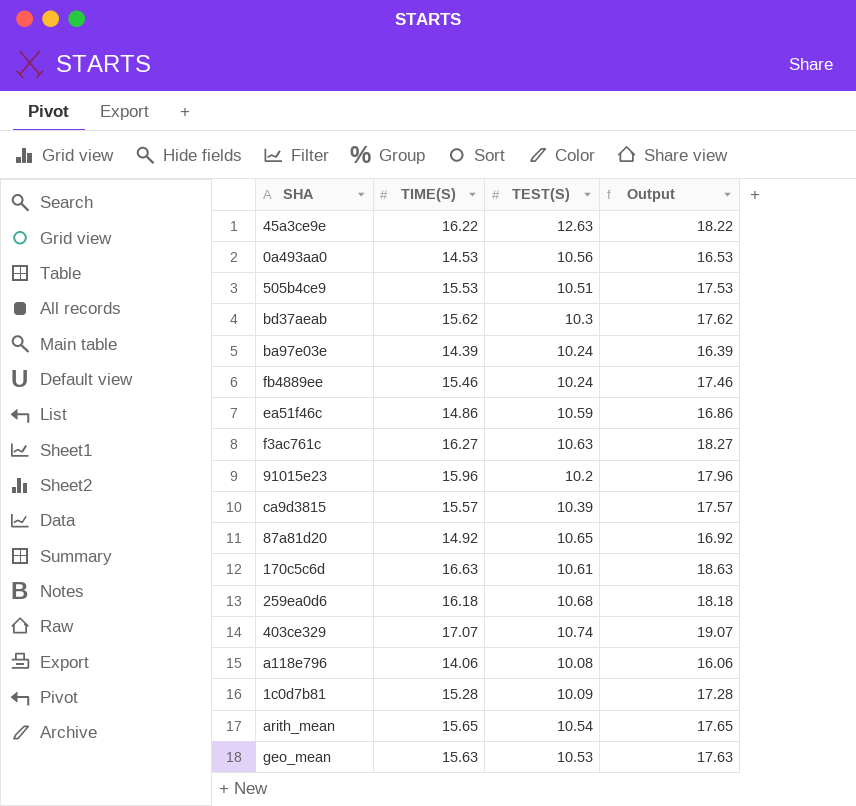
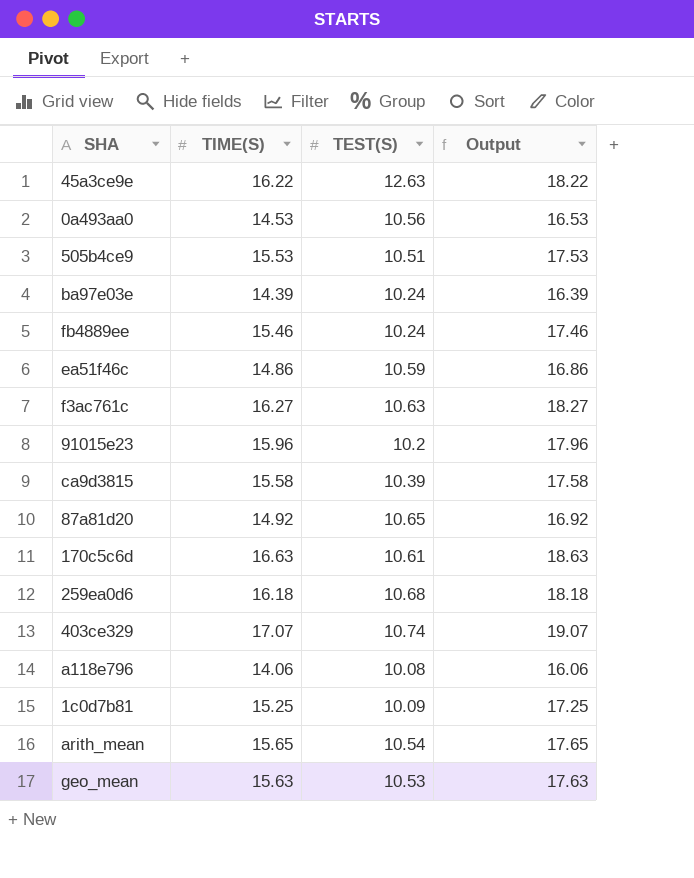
row bd37aeab: 15.62 | 10.3 | 17.62 -> none
ca9d3815 | TIME(S): 15.57 -> 15.58
ca9d3815 | Output: 17.57 -> 17.58
1c0d7b81 | TIME(S): 15.28 -> 15.25
1c0d7b81 | Output: 17.28 -> 17.25

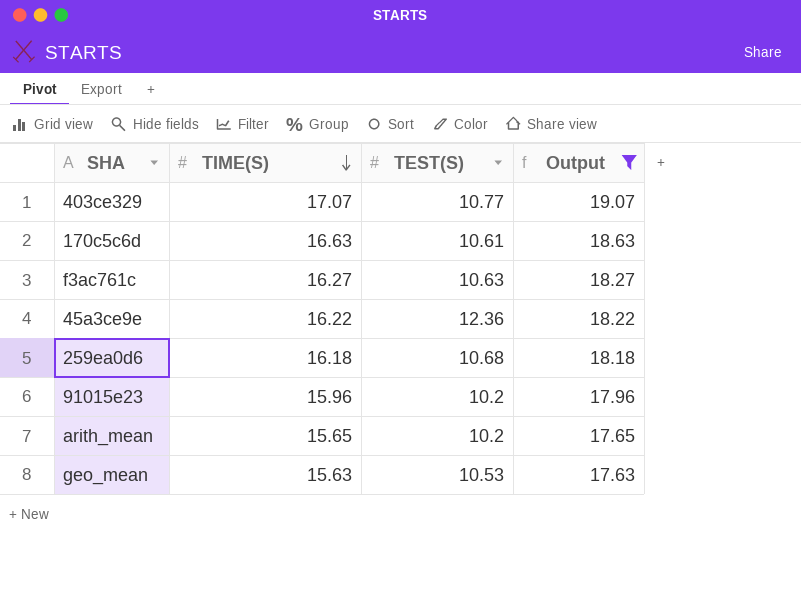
filter: none -> Output >= 17.63
row order: none -> TIME(S) descending
403ce329 | TEST(S): 10.74 -> 10.77
45a3ce9e | TEST(S): 12.63 -> 12.36
arith_mean | TEST(S): 10.54 -> 10.2

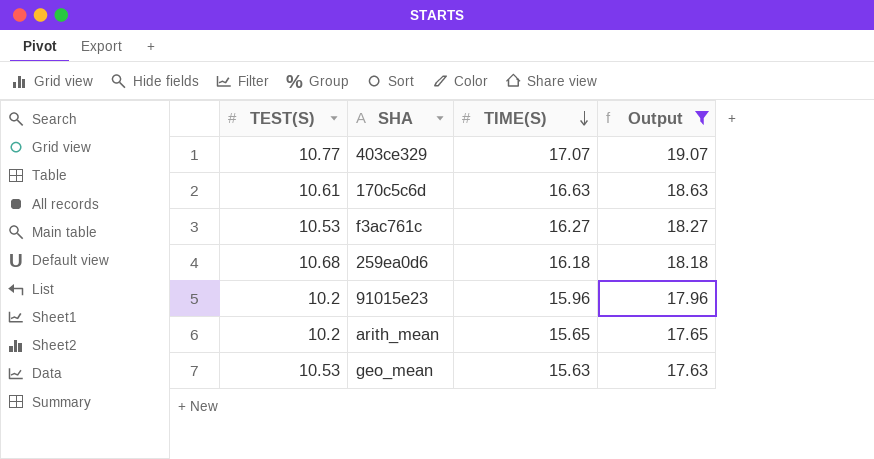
column TEST(S) | position: 3 -> 1
row 45a3ce9e: 16.22 | 12.36 | 18.22 -> none
f3ac761c | TEST(S): 10.63 -> 10.53

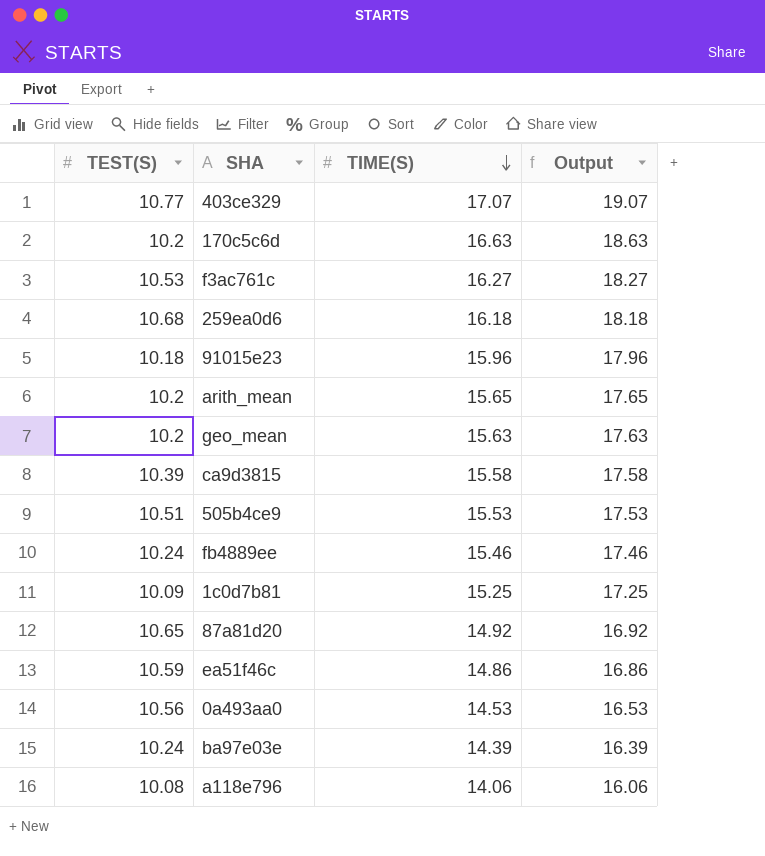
filter: Output >= 17.63 -> none
170c5c6d | TEST(S): 10.61 -> 10.2
91015e23 | TEST(S): 10.2 -> 10.18
geo_mean | TEST(S): 10.53 -> 10.2

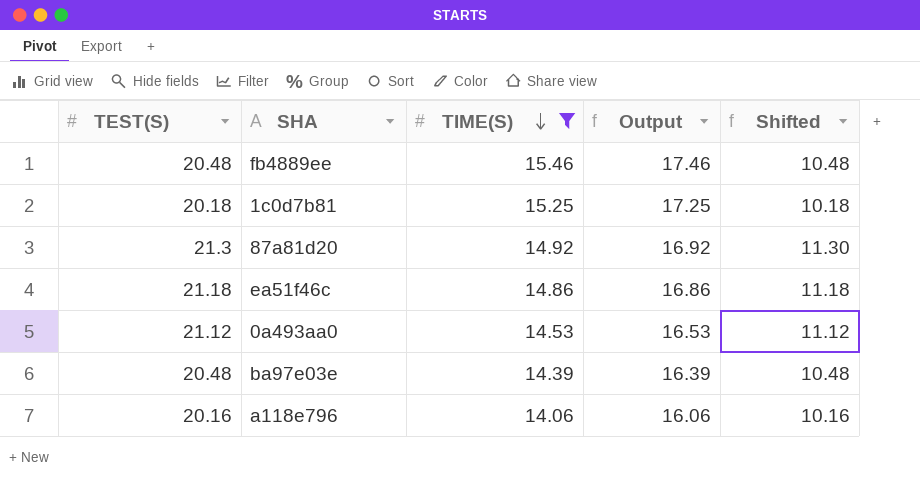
filter: none -> TIME(S) <= 15.46
column Shifted | formula: none -> [TEST(S)] - 10
fb4889ee | TEST(S): 10.24 -> 20.48
1c0d7b81 | TEST(S): 10.09 -> 20.18
87a81d20 | TEST(S): 10.65 -> 21.3
ea51f46c | TEST(S): 10.59 -> 21.18
0a493aa0 | TEST(S): 10.56 -> 21.12
ba97e03e | TEST(S): 10.24 -> 20.48
a118e796 | TEST(S): 10.08 -> 20.16

